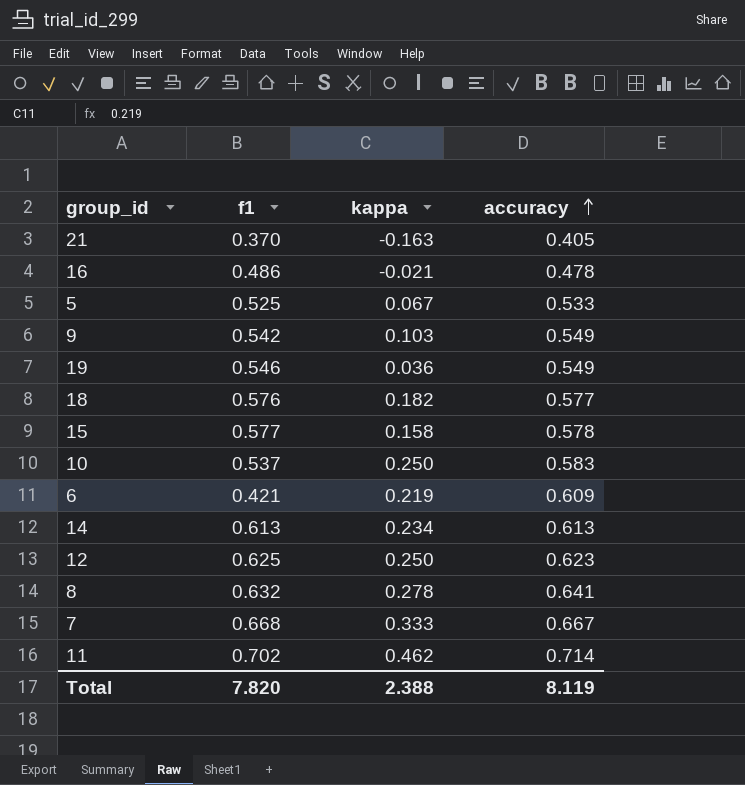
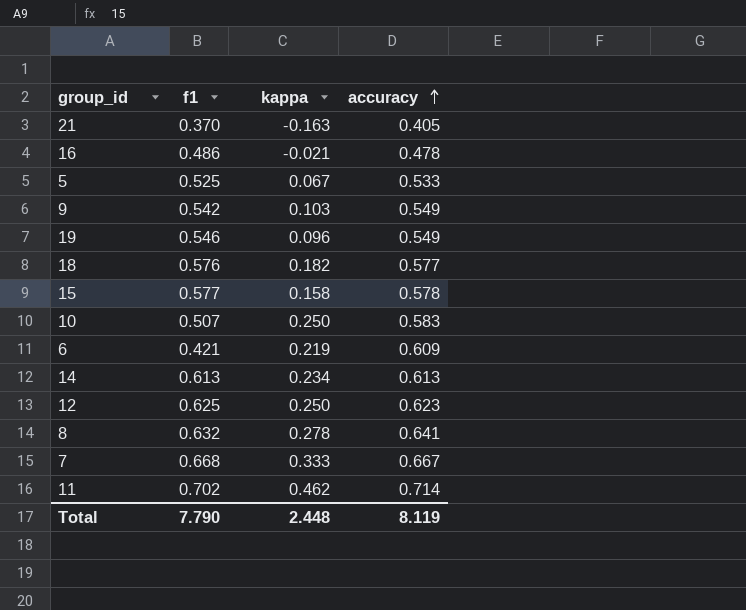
19 | kappa: 0.036 -> 0.096
10 | f1: 0.537 -> 0.507
Total | f1: 7.820 -> 7.790
Total | kappa: 2.388 -> 2.448

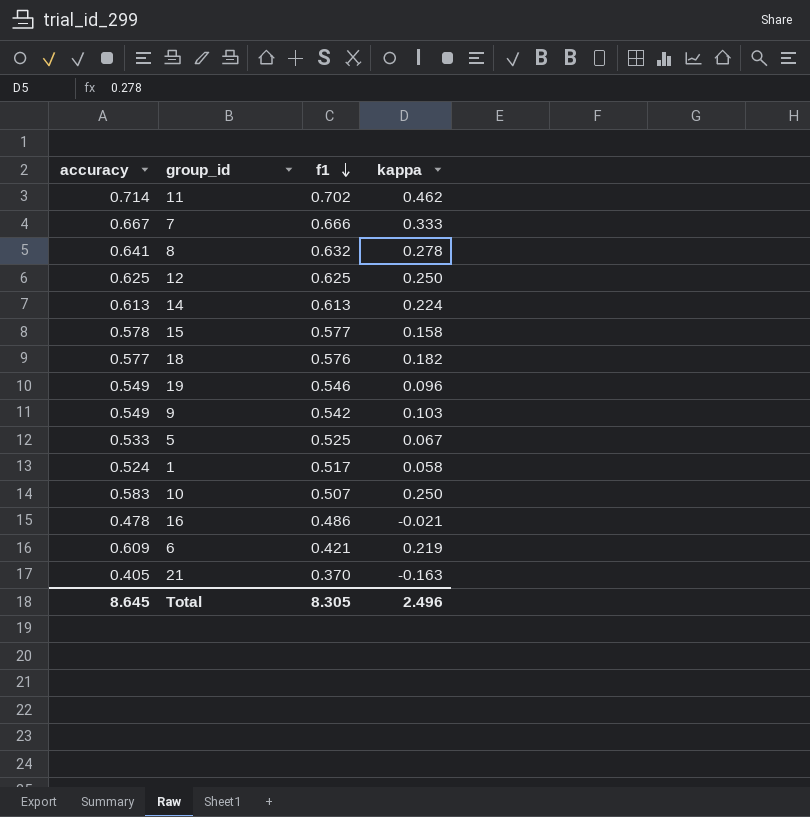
row order: accuracy ascending -> f1 descending
column accuracy | position: 4 -> 1
7 | f1: 0.668 -> 0.666
12 | accuracy: 0.623 -> 0.625
14 | kappa: 0.234 -> 0.224
row 1: none -> 0.524 | 0.517 | 0.058
Total | accuracy: 8.119 -> 8.645
Total | f1: 7.790 -> 8.305
Total | kappa: 2.448 -> 2.496

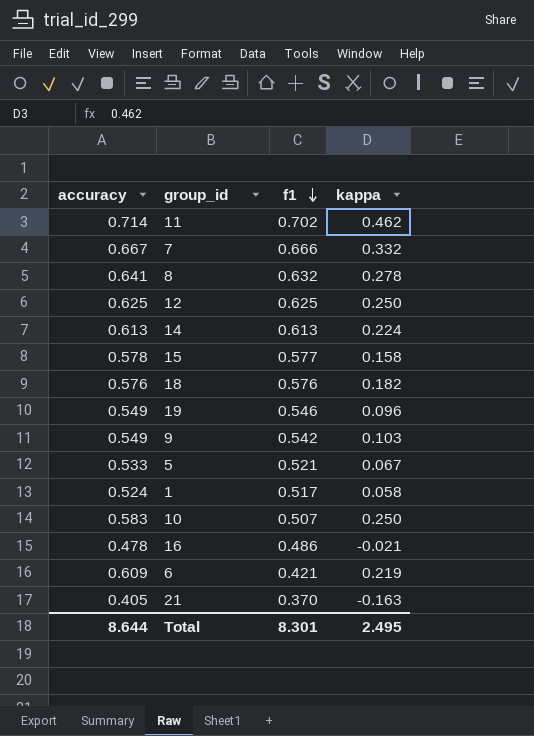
7 | kappa: 0.333 -> 0.332
18 | accuracy: 0.577 -> 0.576
5 | f1: 0.525 -> 0.521
Total | accuracy: 8.645 -> 8.644
Total | f1: 8.305 -> 8.301
Total | kappa: 2.496 -> 2.495

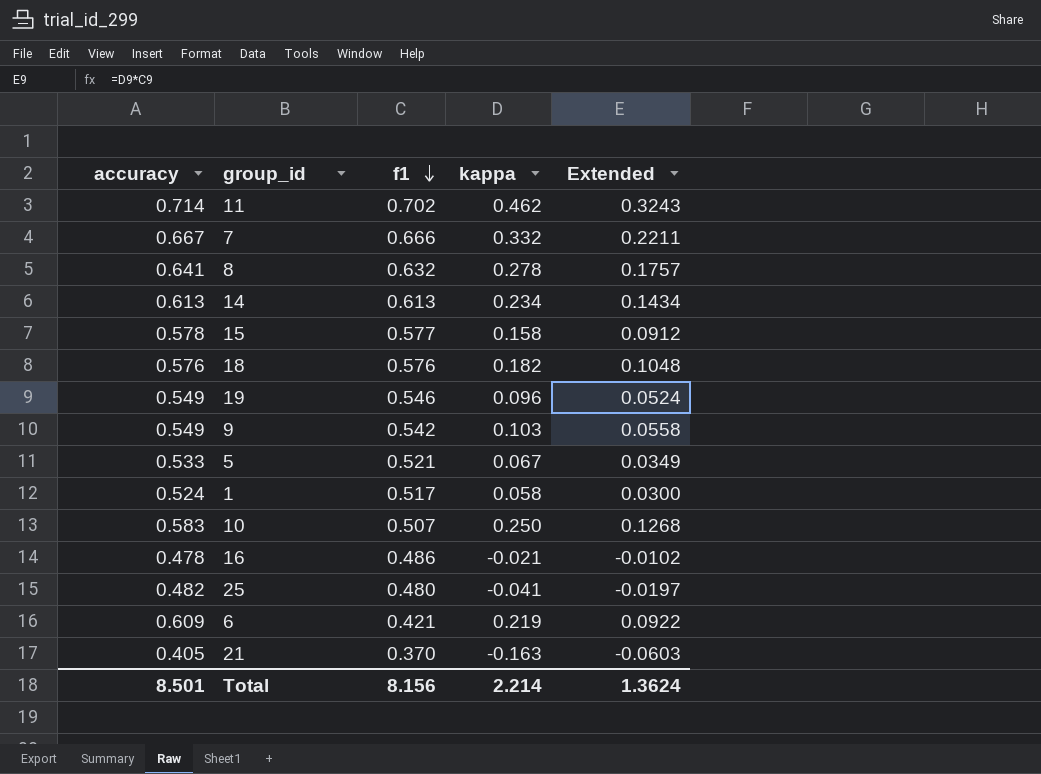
column Extended | formula: none -> [f1] * [kappa]
row 12: 0.625 | 0.625 | 0.250 -> none
14 | kappa: 0.224 -> 0.234
row 25: none -> 0.482 | 0.480 | -0.041 | -0.0197
Total | accuracy: 8.644 -> 8.501
Total | f1: 8.301 -> 8.156
Total | kappa: 2.495 -> 2.214

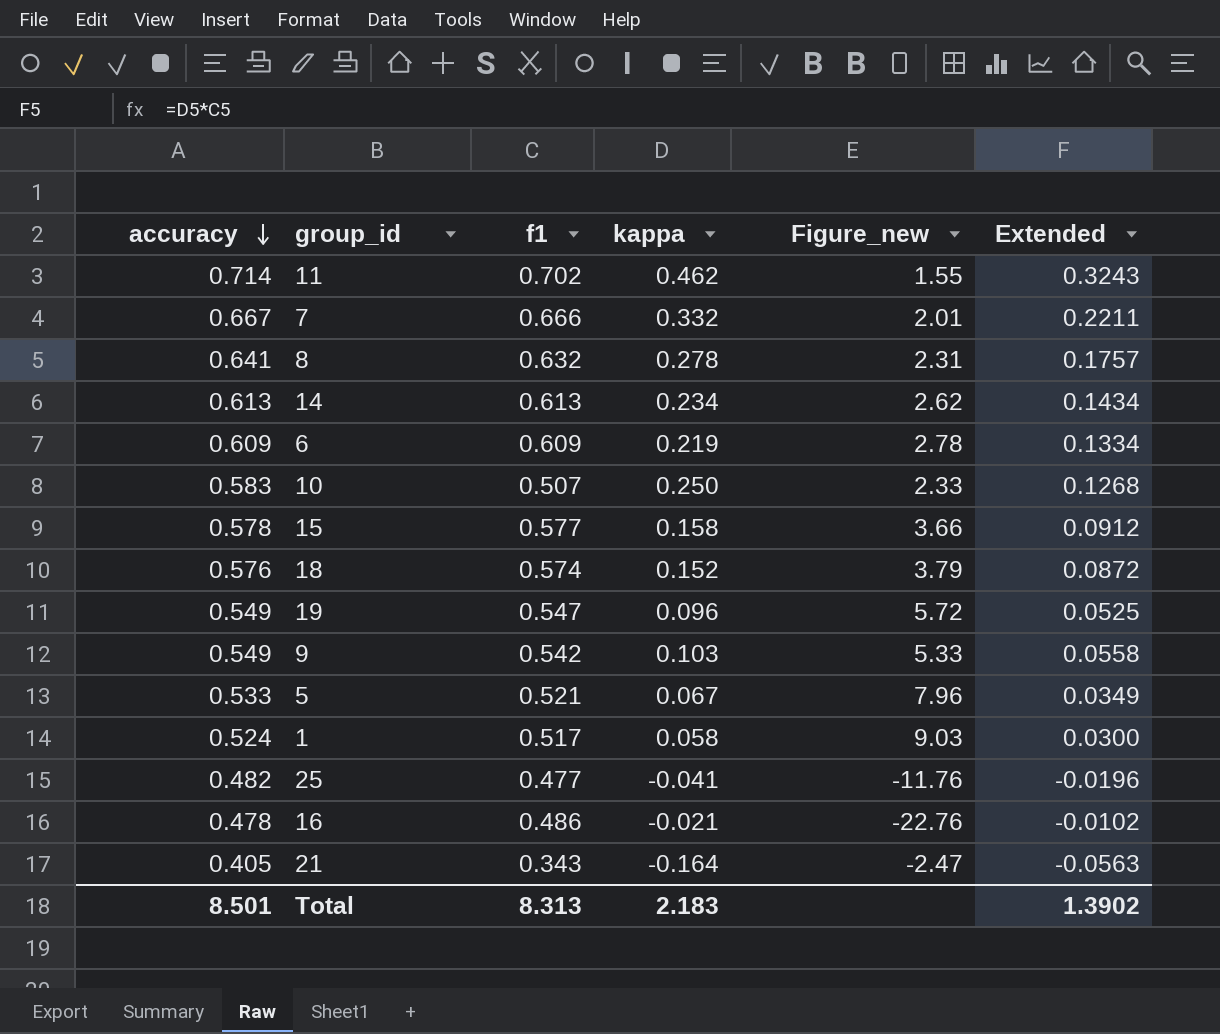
row order: f1 descending -> accuracy descending
column Figure_new | formula: none -> [accuracy] / [kappa]
6 | f1: 0.421 -> 0.609
6 | Extended: 0.0922 -> 0.1334
18 | f1: 0.576 -> 0.574
18 | kappa: 0.182 -> 0.152
18 | Extended: 0.1048 -> 0.0872
19 | f1: 0.546 -> 0.547
19 | Extended: 0.0524 -> 0.0525
25 | f1: 0.480 -> 0.477
25 | Extended: -0.0197 -> -0.0196
21 | f1: 0.370 -> 0.343
21 | kappa: -0.163 -> -0.164
21 | Extended: -0.0603 -> -0.0563
Total | f1: 8.156 -> 8.313
Total | kappa: 2.214 -> 2.183
Total | Extended: 1.3624 -> 1.3902

